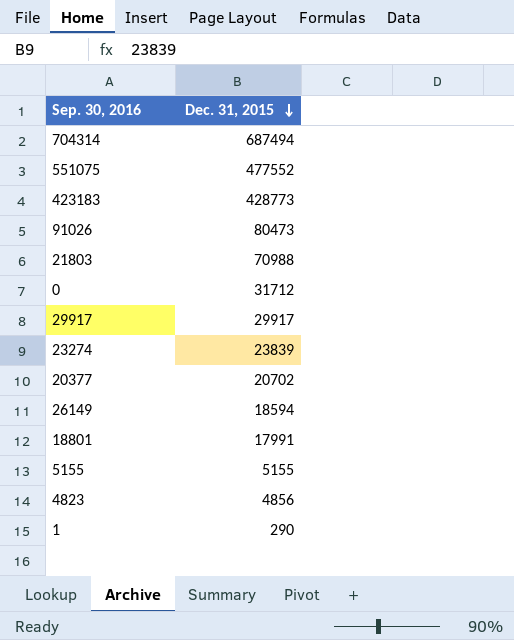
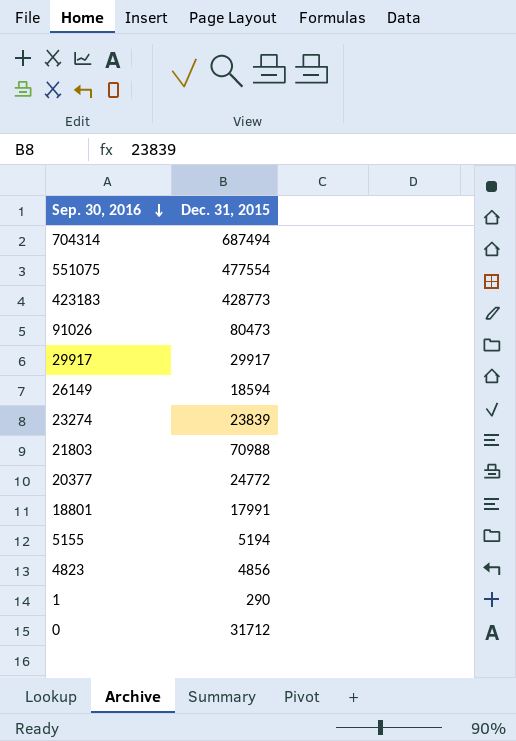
row order: Dec. 31, 2015 descending -> Sep. 30, 2016 descending
551075 | Dec. 31, 2015: 477552 -> 477554
20377 | Dec. 31, 2015: 20702 -> 24772
5155 | Dec. 31, 2015: 5155 -> 5194

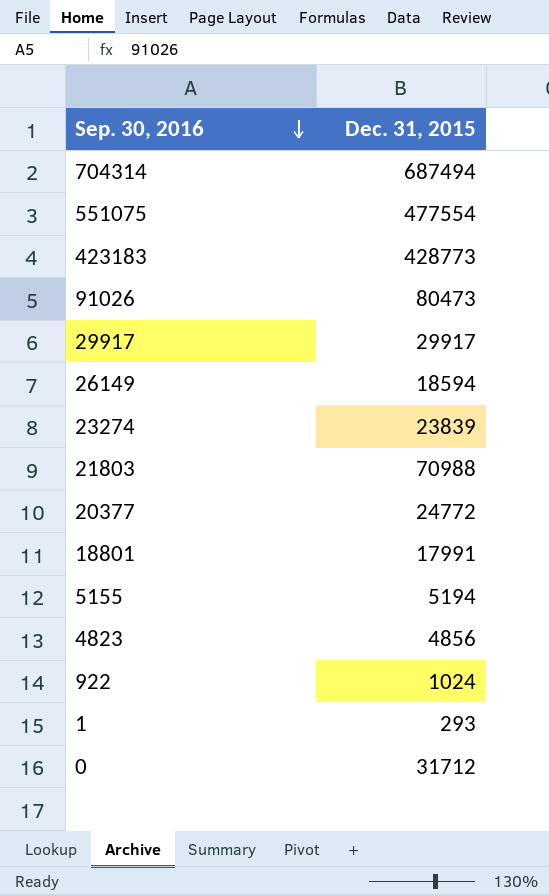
row 922: none -> 1024
1 | Dec. 31, 2015: 290 -> 293

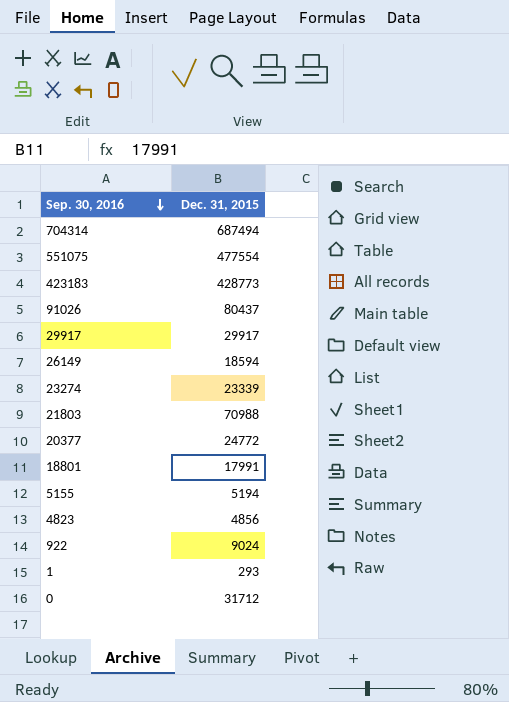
91026 | Dec. 31, 2015: 80473 -> 80437
23274 | Dec. 31, 2015: 23839 -> 23339
922 | Dec. 31, 2015: 1024 -> 9024

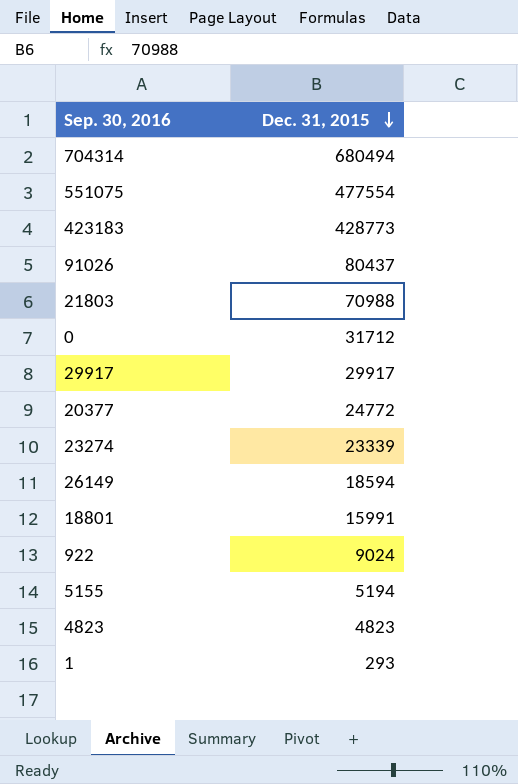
row order: Sep. 30, 2016 descending -> Dec. 31, 2015 descending
704314 | Dec. 31, 2015: 687494 -> 680494
18801 | Dec. 31, 2015: 17991 -> 15991
4823 | Dec. 31, 2015: 4856 -> 4823

